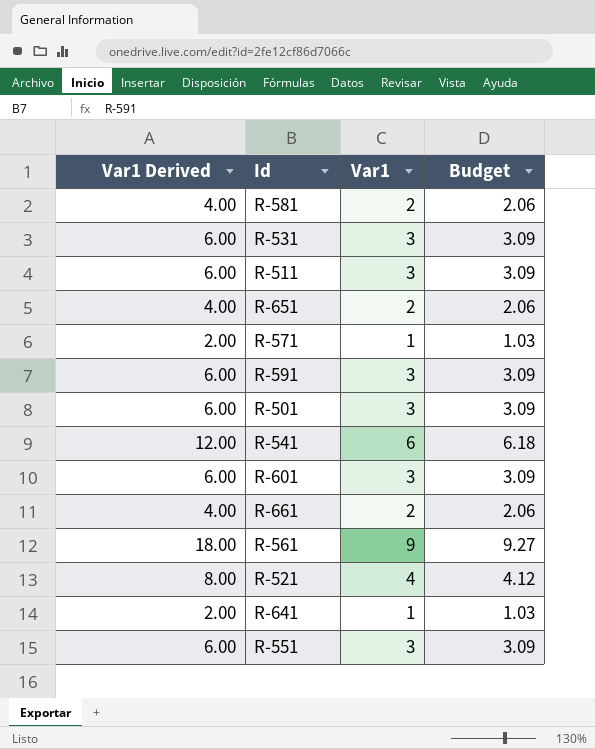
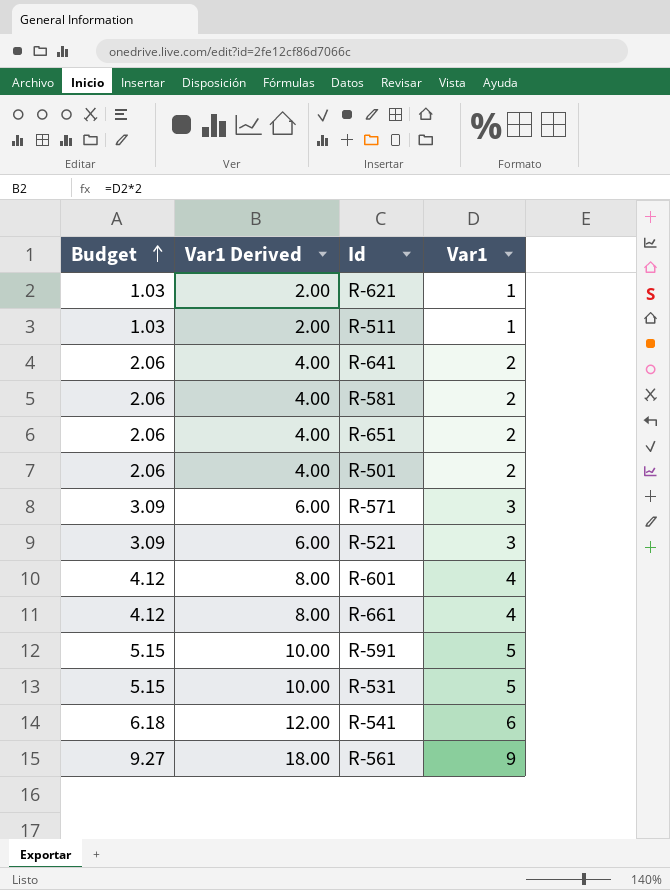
row order: none -> Budget ascending
column Budget | position: 4 -> 1
row R-551: 6.00 | 3 | 3.09 -> none
row R-621: none -> 1.03 | 2.00 | 1
R-511 | Budget: 3.09 -> 1.03
R-511 | Var1 Derived: 6.00 -> 2.00
R-511 | Var1: 3 -> 1
R-641 | Budget: 1.03 -> 2.06
R-641 | Var1 Derived: 2.00 -> 4.00
R-641 | Var1: 1 -> 2
R-501 | Budget: 3.09 -> 2.06
R-501 | Var1 Derived: 6.00 -> 4.00
R-501 | Var1: 3 -> 2
R-571 | Budget: 1.03 -> 3.09
R-571 | Var1 Derived: 2.00 -> 6.00
R-571 | Var1: 1 -> 3
R-521 | Budget: 4.12 -> 3.09
R-521 | Var1 Derived: 8.00 -> 6.00
R-521 | Var1: 4 -> 3
R-601 | Budget: 3.09 -> 4.12
R-601 | Var1 Derived: 6.00 -> 8.00
R-601 | Var1: 3 -> 4
R-661 | Budget: 2.06 -> 4.12
R-661 | Var1 Derived: 4.00 -> 8.00
R-661 | Var1: 2 -> 4
R-591 | Budget: 3.09 -> 5.15
R-591 | Var1 Derived: 6.00 -> 10.00
R-591 | Var1: 3 -> 5
R-531 | Budget: 3.09 -> 5.15
R-531 | Var1 Derived: 6.00 -> 10.00
R-531 | Var1: 3 -> 5

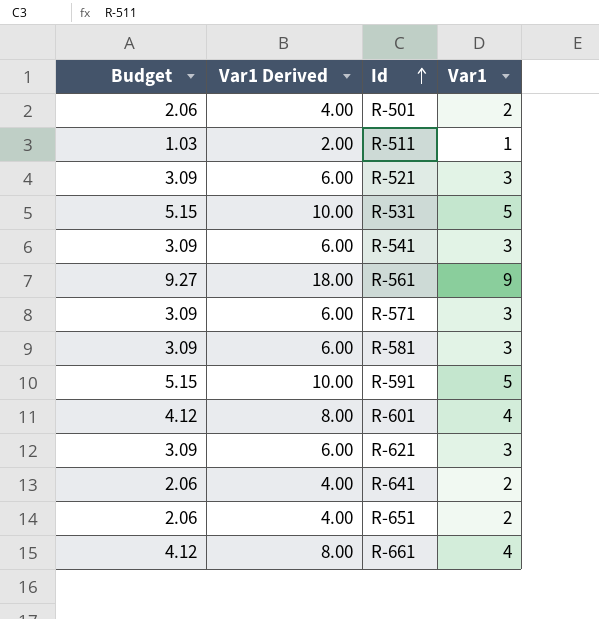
row order: Budget ascending -> Id ascending
R-541 | Budget: 6.18 -> 3.09
R-541 | Var1 Derived: 12.00 -> 6.00
R-541 | Var1: 6 -> 3
R-581 | Budget: 2.06 -> 3.09
R-581 | Var1 Derived: 4.00 -> 6.00
R-581 | Var1: 2 -> 3
R-621 | Budget: 1.03 -> 3.09
R-621 | Var1 Derived: 2.00 -> 6.00
R-621 | Var1: 1 -> 3

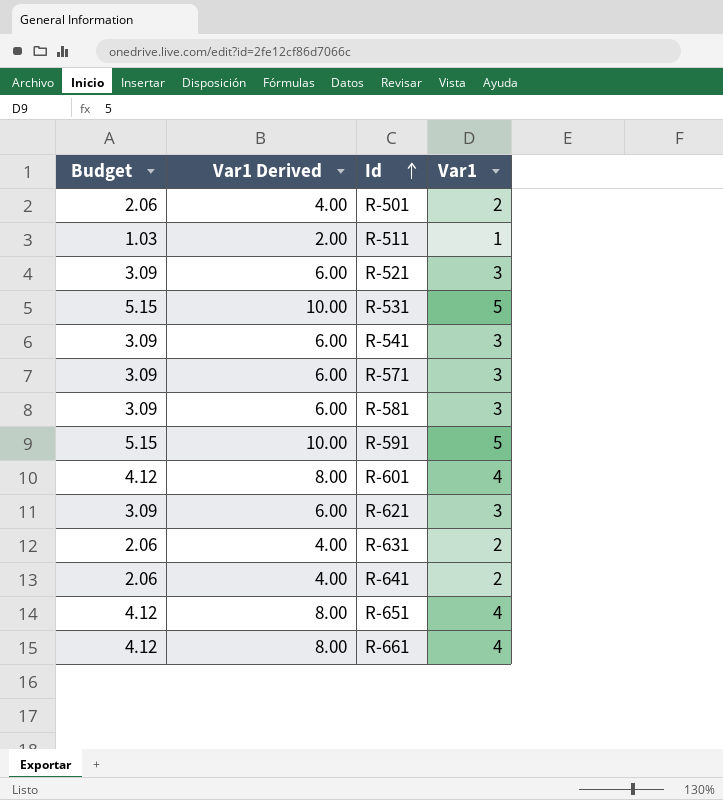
row R-561: 9.27 | 18.00 | 9 -> none
row R-631: none -> 2.06 | 4.00 | 2
R-651 | Budget: 2.06 -> 4.12
R-651 | Var1 Derived: 4.00 -> 8.00
R-651 | Var1: 2 -> 4

